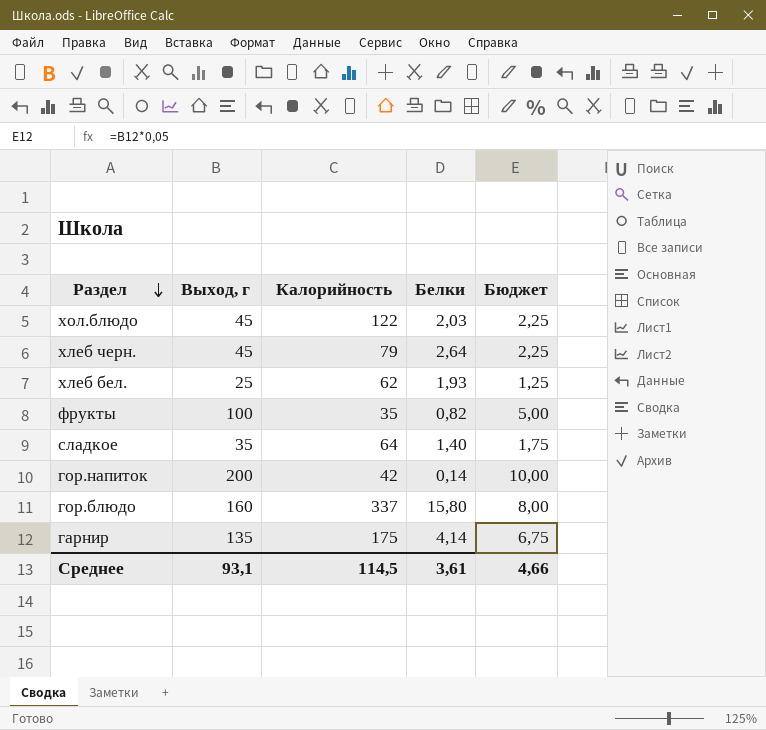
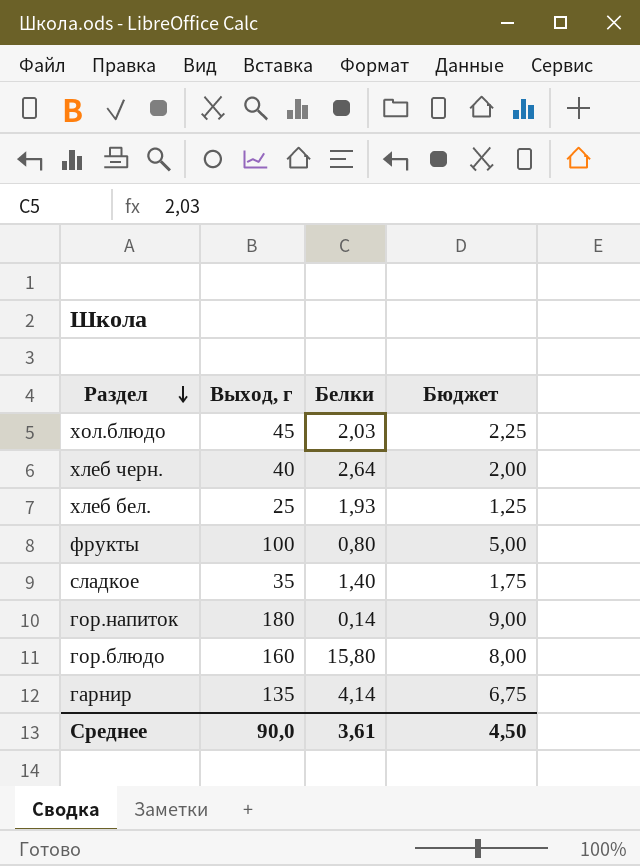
column Калорийность | position: 3 -> none
хлеб черн. | Выход, г: 45 -> 40
хлеб черн. | Бюджет: 2,25 -> 2,00
фрукты | Белки: 0,82 -> 0,80
гор.напиток | Выход, г: 200 -> 180
гор.напиток | Бюджет: 10,00 -> 9,00
Среднее | Выход, г: 93,1 -> 90,0
Среднее | Бюджет: 4,66 -> 4,50

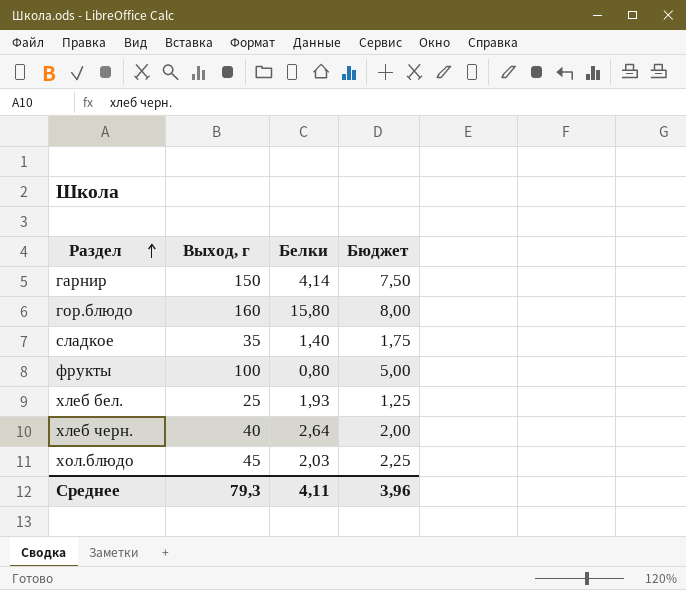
row order: Раздел descending -> Раздел ascending
row гор.напиток: 180 | 0,14 | 9,00 -> none
гарнир | Выход, г: 135 -> 150
гарнир | Бюджет: 6,75 -> 7,50
Среднее | Выход, г: 90,0 -> 79,3
Среднее | Белки: 3,61 -> 4,11
Среднее | Бюджет: 4,50 -> 3,96

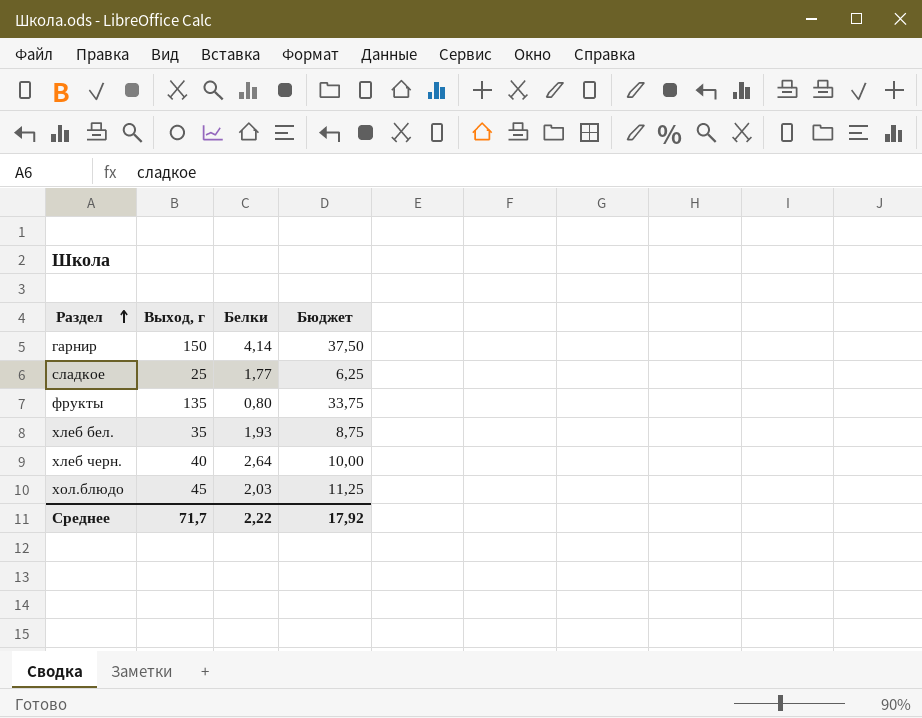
column Бюджет | formula: [Выход, г] * 0,05 -> [Выход, г] * 0,25
row гор.блюдо: 160 | 15,80 | 8,00 -> none
сладкое | Выход, г: 35 -> 25
сладкое | Белки: 1,40 -> 1,77
фрукты | Выход, г: 100 -> 135
хлеб бел. | Выход, г: 25 -> 35
Среднее | Выход, г: 79,3 -> 71,7
Среднее | Белки: 4,11 -> 2,22
Среднее | Бюджет: 3,96 -> 17,92

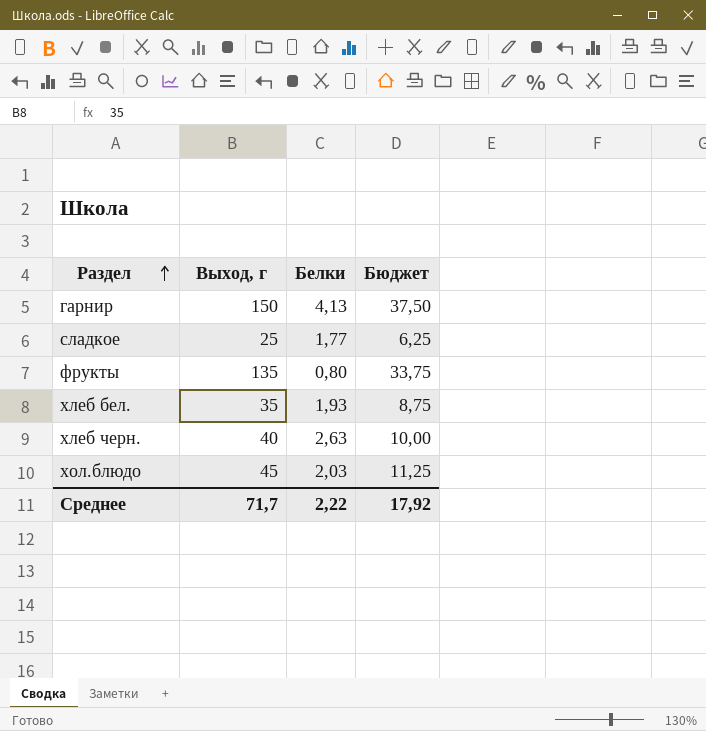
гарнир | Белки: 4,14 -> 4,13
хлеб черн. | Белки: 2,64 -> 2,63

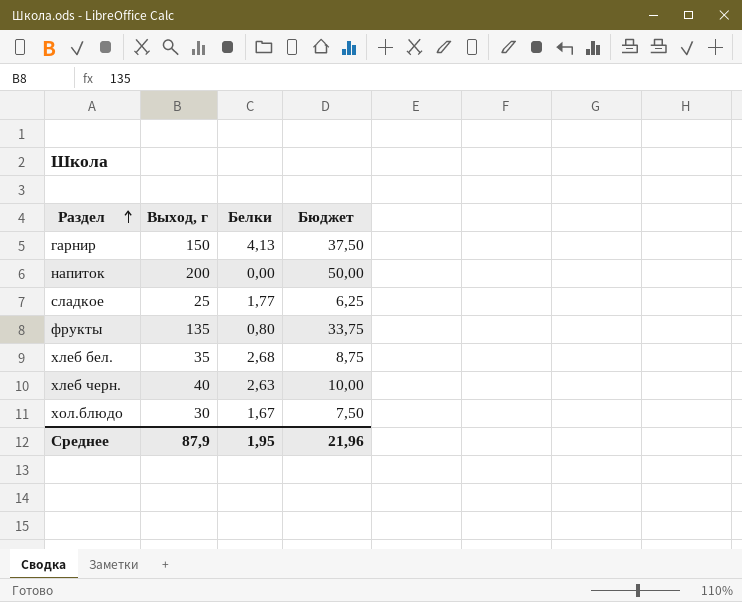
row напиток: none -> 200 | 0,00 | 50,00
хлеб бел. | Белки: 1,93 -> 2,68
хол.блюдо | Выход, г: 45 -> 30
хол.блюдо | Белки: 2,03 -> 1,67
хол.блюдо | Бюджет: 11,25 -> 7,50
Среднее | Выход, г: 71,7 -> 87,9
Среднее | Белки: 2,22 -> 1,95
Среднее | Бюджет: 17,92 -> 21,96

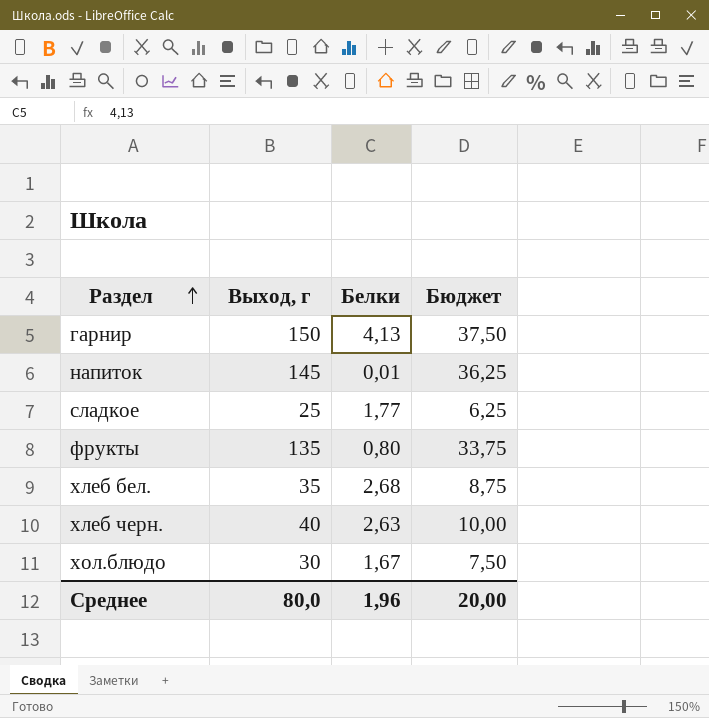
напиток | Выход, г: 200 -> 145
напиток | Белки: 0,00 -> 0,01
напиток | Бюджет: 50,00 -> 36,25
Среднее | Выход, г: 87,9 -> 80,0
Среднее | Белки: 1,95 -> 1,96
Среднее | Бюджет: 21,96 -> 20,00

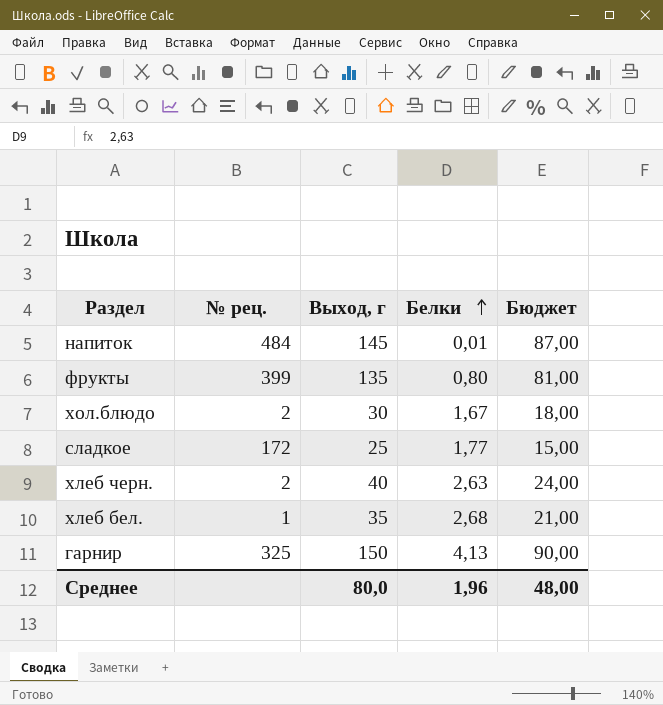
row order: Раздел ascending -> Белки ascending
column № рец. | position: none -> 2
column Бюджет | formula: [Выход, г] * 0,25 -> [Выход, г] * 0,6
Среднее | Бюджет: 20,00 -> 48,00

